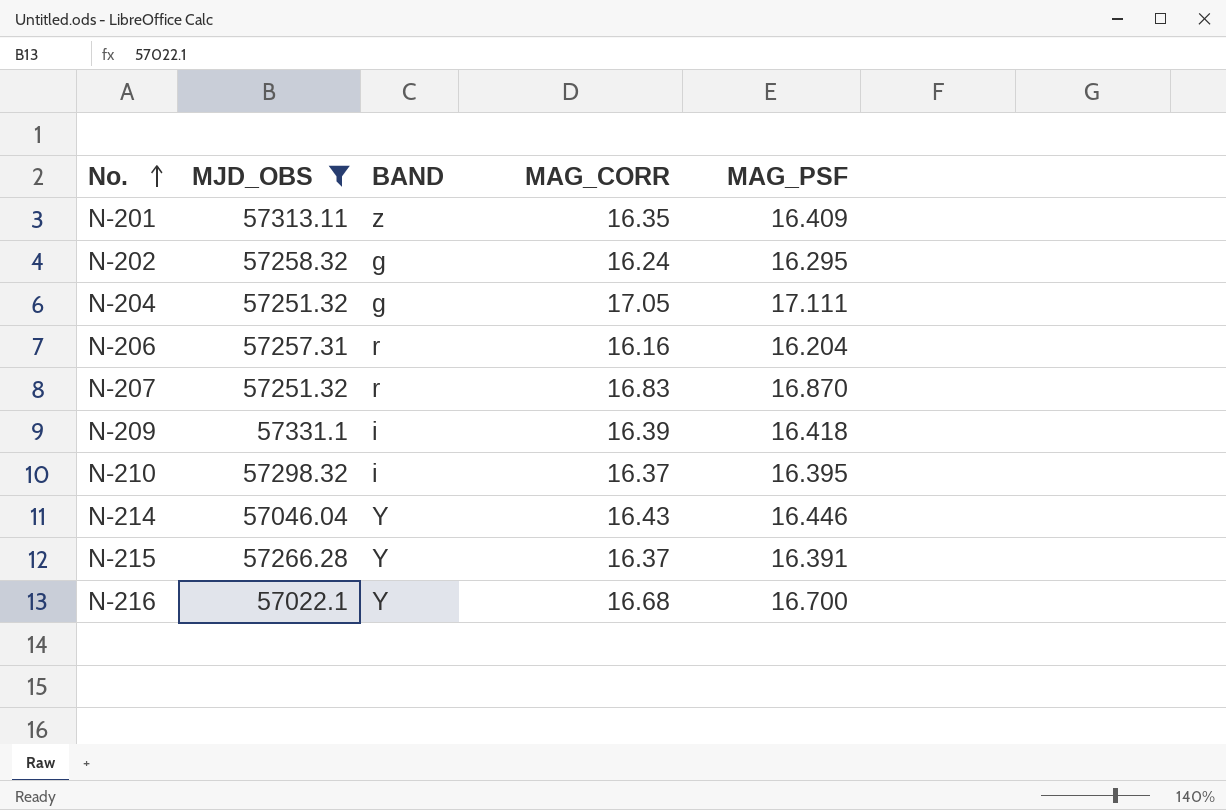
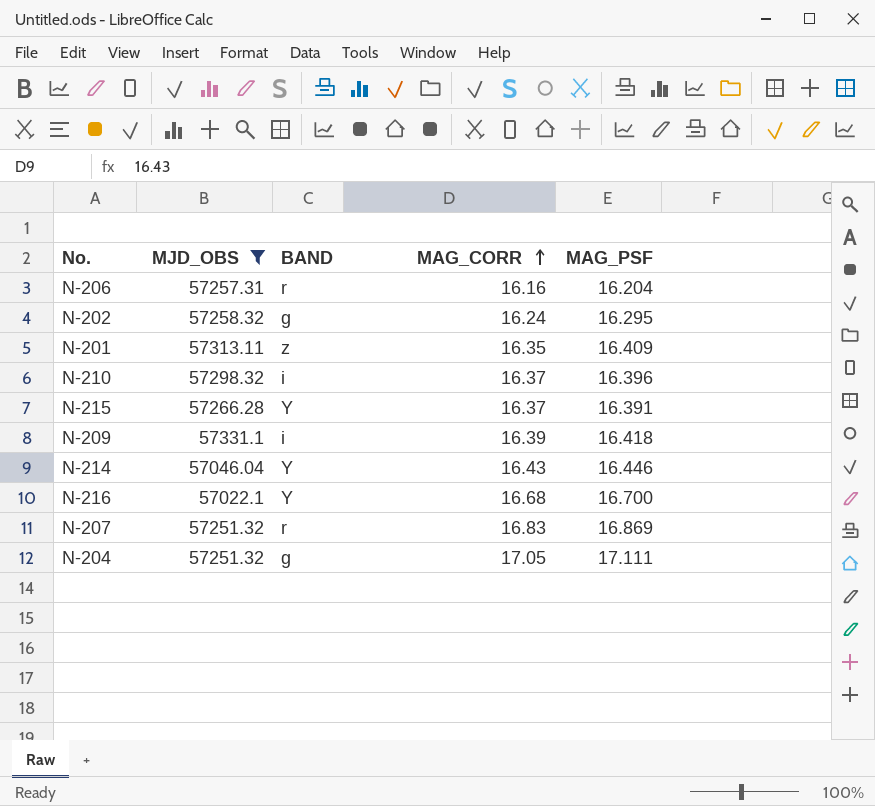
row order: No. ascending -> MAG_CORR ascending
N-210 | MAG_PSF: 16.395 -> 16.396
N-207 | MAG_PSF: 16.870 -> 16.869

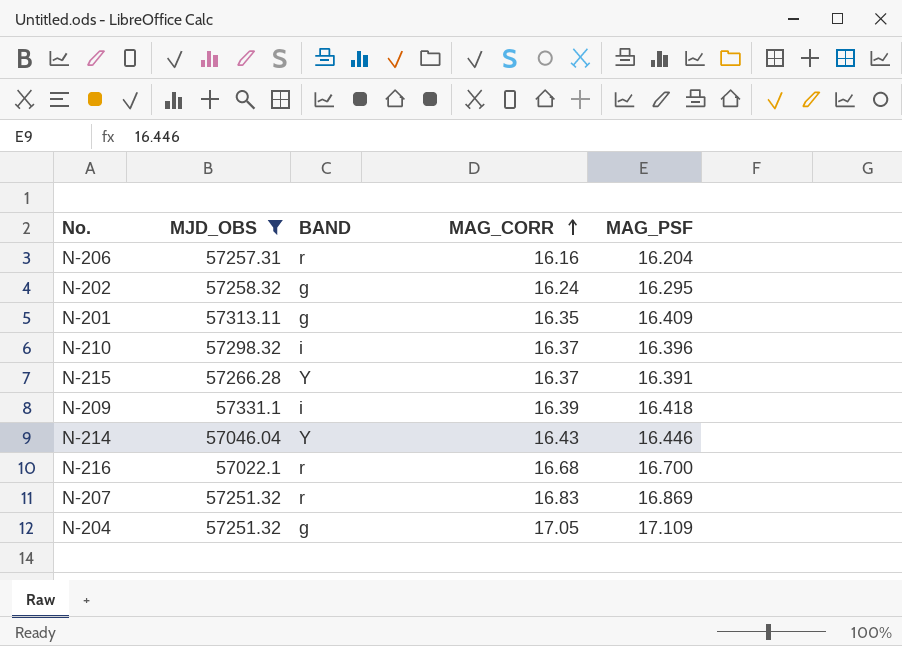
N-201 | BAND: z -> g
N-216 | BAND: Y -> r
N-204 | MAG_PSF: 17.111 -> 17.109

